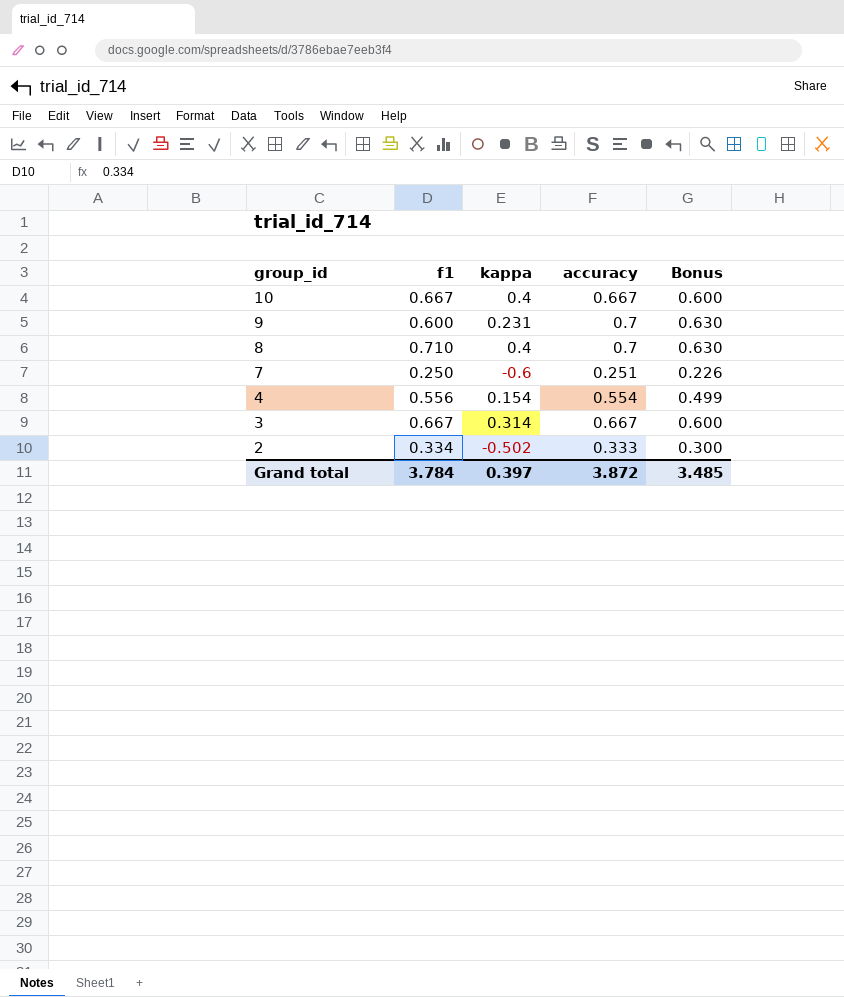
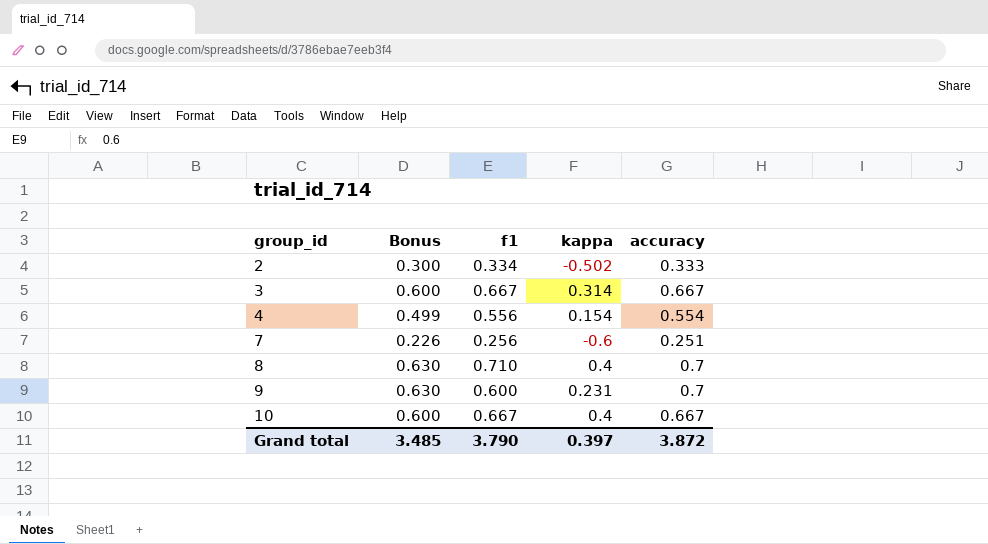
row order: group_id descending -> group_id ascending
column Bonus | position: 5 -> 2
7 | f1: 0.250 -> 0.256
Grand total | f1: 3.784 -> 3.790

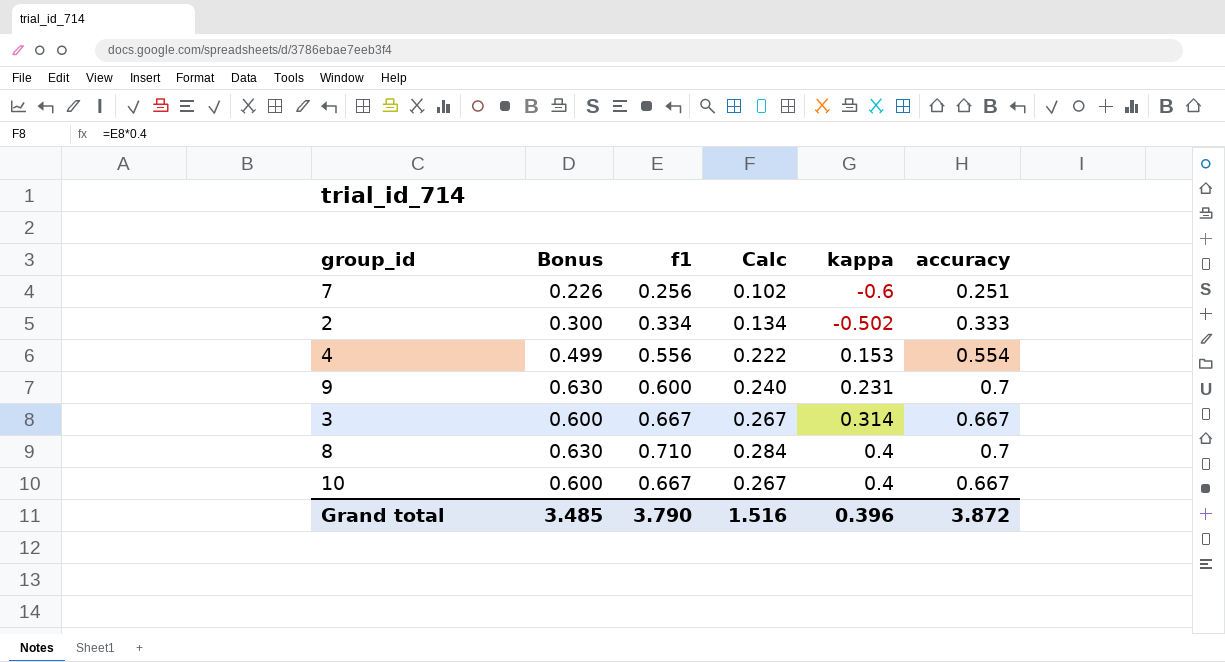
row order: group_id ascending -> kappa ascending
column Calc | formula: none -> [f1] * 0.4
4 | kappa: 0.154 -> 0.153
Grand total | kappa: 0.397 -> 0.396

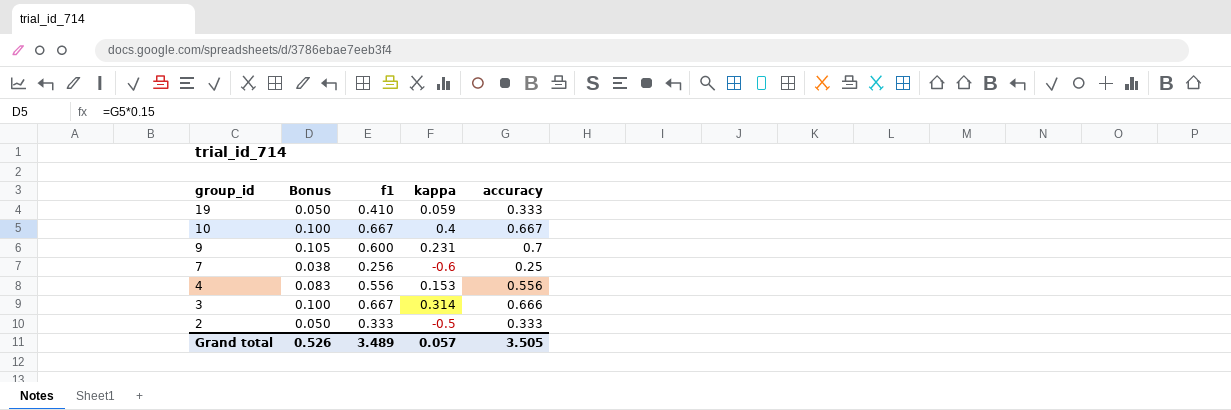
row order: kappa ascending -> group_id descending
column Calc | formula: [f1] * 0.4 -> none
column Bonus | formula: [accuracy] * 0.9 -> [accuracy] * 0.15
row 8: 0.630 | 0.710 | 0.284 | 0.4 | 0.7 -> none
row 19: none -> 0.050 | 0.410 | 0.059 | 0.333
7 | accuracy: 0.251 -> 0.25
4 | accuracy: 0.554 -> 0.556
3 | accuracy: 0.667 -> 0.666
2 | f1: 0.334 -> 0.333
2 | kappa: -0.502 -> -0.5
Grand total | Bonus: 3.485 -> 0.526
Grand total | f1: 3.790 -> 3.489
Grand total | kappa: 0.396 -> 0.057
Grand total | accuracy: 3.872 -> 3.505

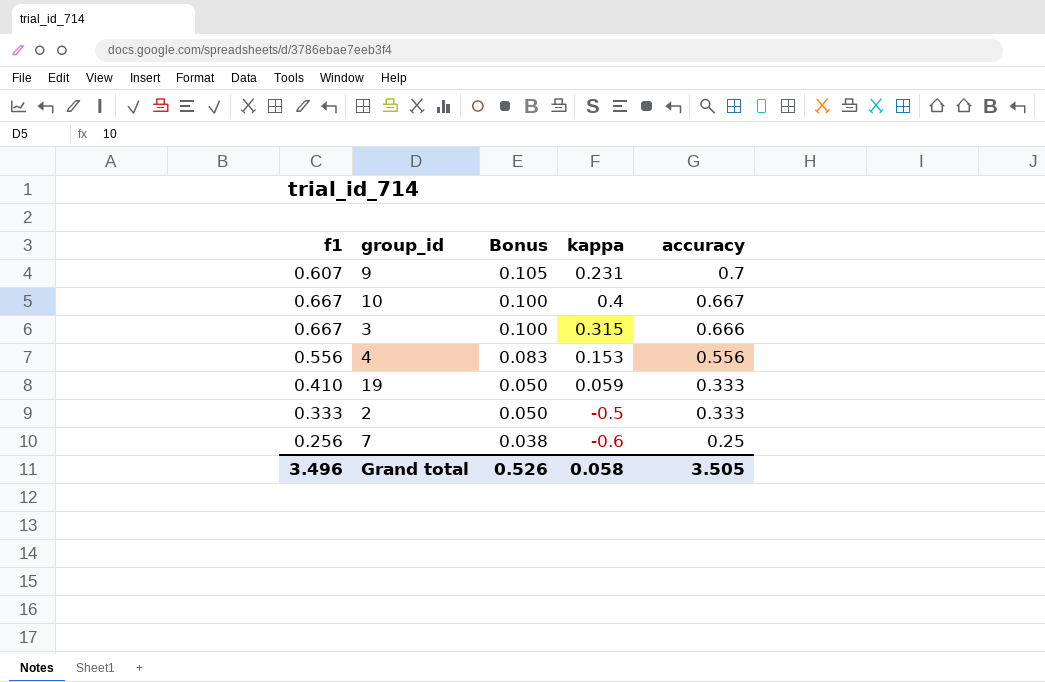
row order: group_id descending -> Bonus descending
column f1 | position: 3 -> 1
9 | f1: 0.600 -> 0.607
3 | kappa: 0.314 -> 0.315
Grand total | f1: 3.489 -> 3.496
Grand total | kappa: 0.057 -> 0.058

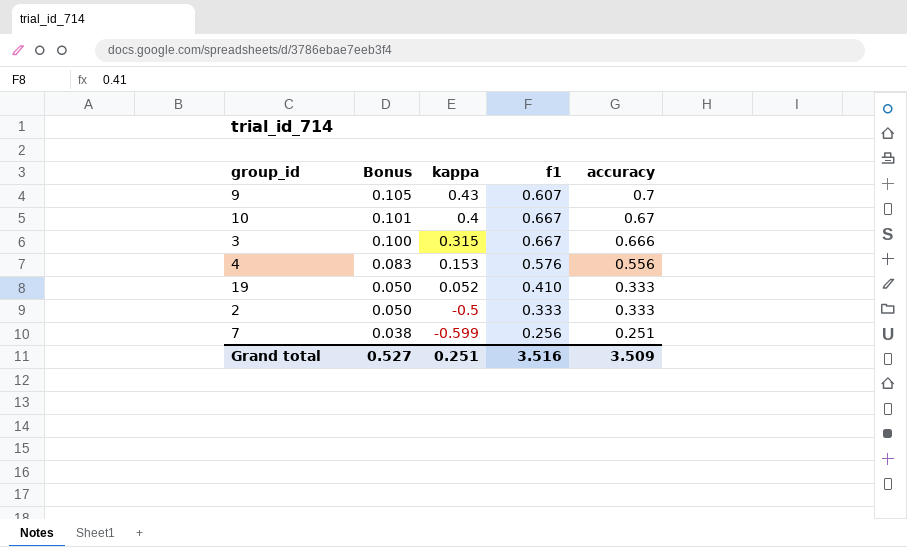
column f1 | position: 1 -> 4
9 | kappa: 0.231 -> 0.43
10 | Bonus: 0.100 -> 0.101
10 | accuracy: 0.667 -> 0.67
4 | f1: 0.556 -> 0.576
19 | kappa: 0.059 -> 0.052
7 | kappa: -0.6 -> -0.599
7 | accuracy: 0.25 -> 0.251
Grand total | Bonus: 0.526 -> 0.527
Grand total | kappa: 0.058 -> 0.251
Grand total | f1: 3.496 -> 3.516
Grand total | accuracy: 3.505 -> 3.509

